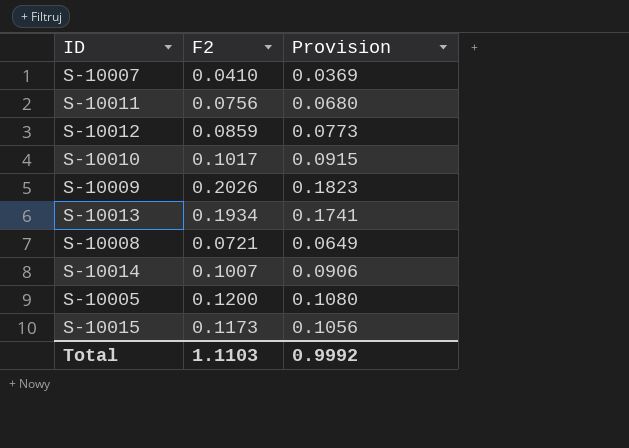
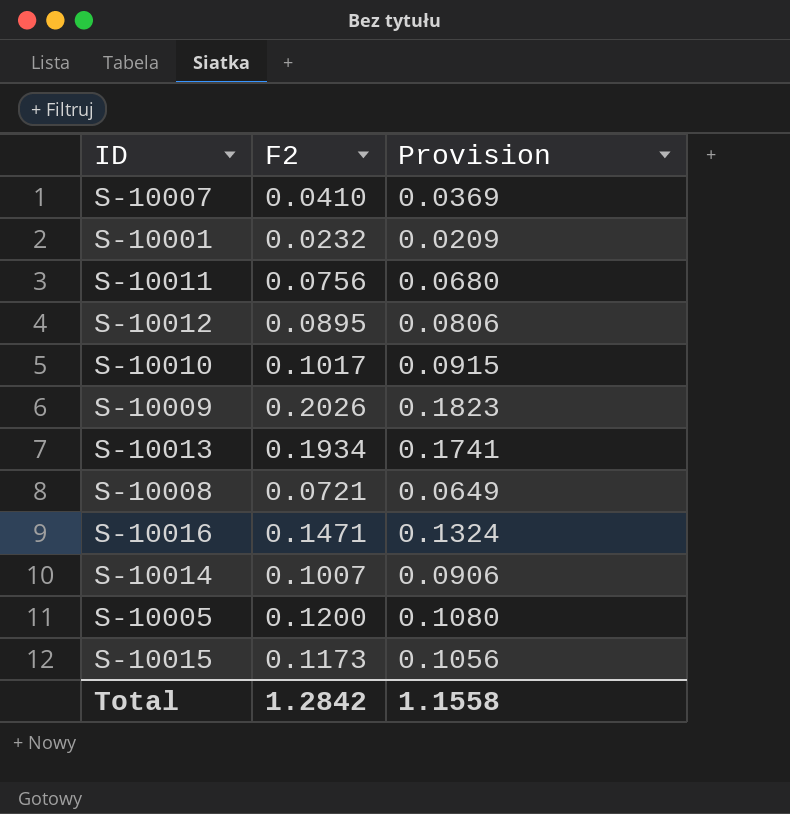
row S-10001: none -> 0.0232 | 0.0209
S-10012 | F2: 0.0859 -> 0.0895
S-10012 | Provision: 0.0773 -> 0.0806
row S-10016: none -> 0.1471 | 0.1324
Total | F2: 1.1103 -> 1.2842
Total | Provision: 0.9992 -> 1.1558

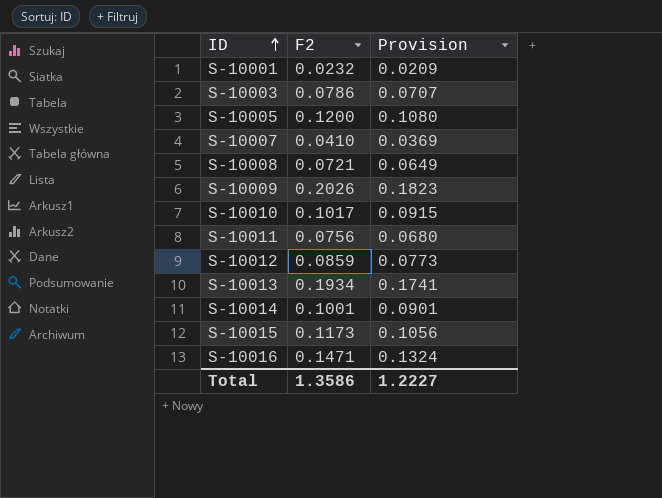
row order: none -> ID ascending
row S-10003: none -> 0.0786 | 0.0707
S-10012 | F2: 0.0895 -> 0.0859
S-10012 | Provision: 0.0806 -> 0.0773
S-10014 | F2: 0.1007 -> 0.1001
S-10014 | Provision: 0.0906 -> 0.0901
Total | F2: 1.2842 -> 1.3586
Total | Provision: 1.1558 -> 1.2227

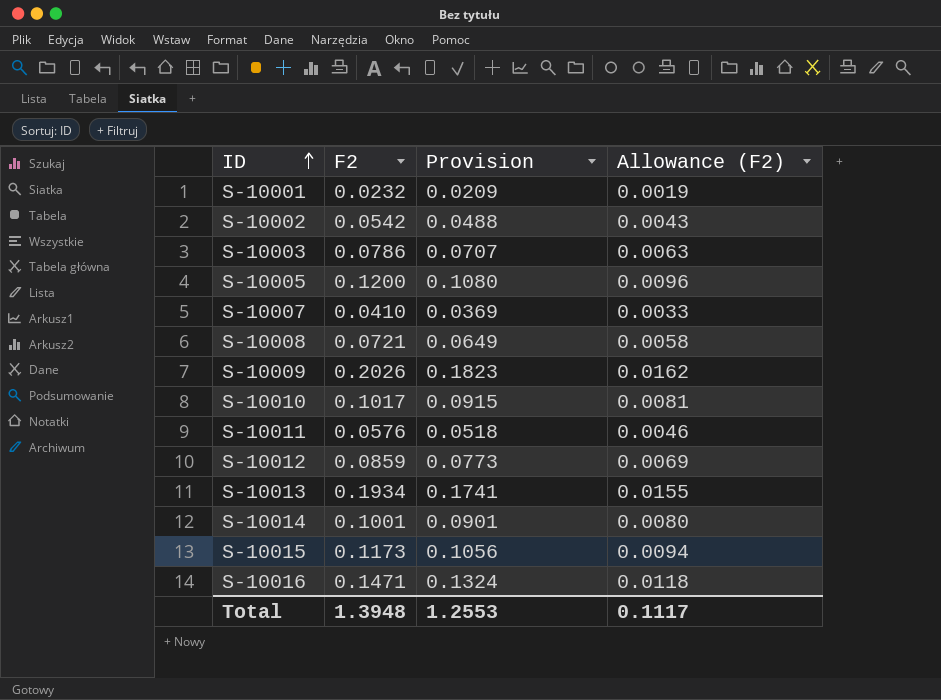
column Allowance (F2) | formula: none -> [F2] * 0.08
row S-10002: none -> 0.0542 | 0.0488 | 0.0043
S-10011 | F2: 0.0756 -> 0.0576
S-10011 | Provision: 0.0680 -> 0.0518
Total | F2: 1.3586 -> 1.3948
Total | Provision: 1.2227 -> 1.2553

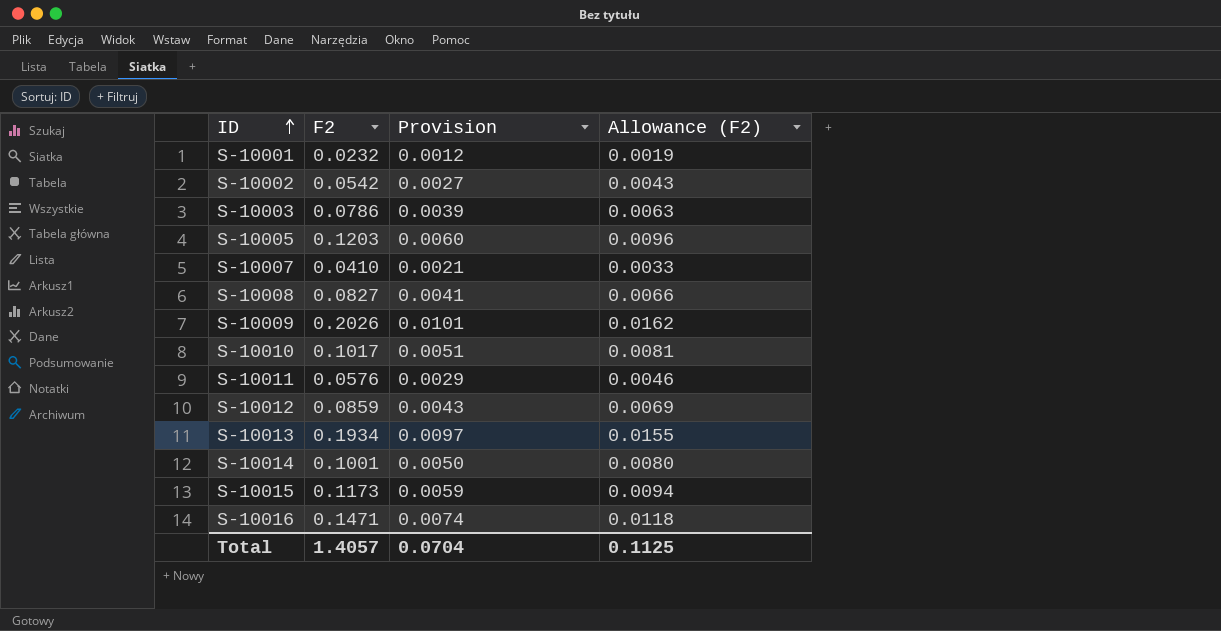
column Provision | formula: [F2] * 0.9 -> [F2] * 0.05
S-10005 | F2: 0.1200 -> 0.1203
S-10008 | F2: 0.0721 -> 0.0827
S-10008 | Allowance (F2): 0.0058 -> 0.0066
Total | F2: 1.3948 -> 1.4057
Total | Provision: 1.2553 -> 0.0704
Total | Allowance (F2): 0.1117 -> 0.1125

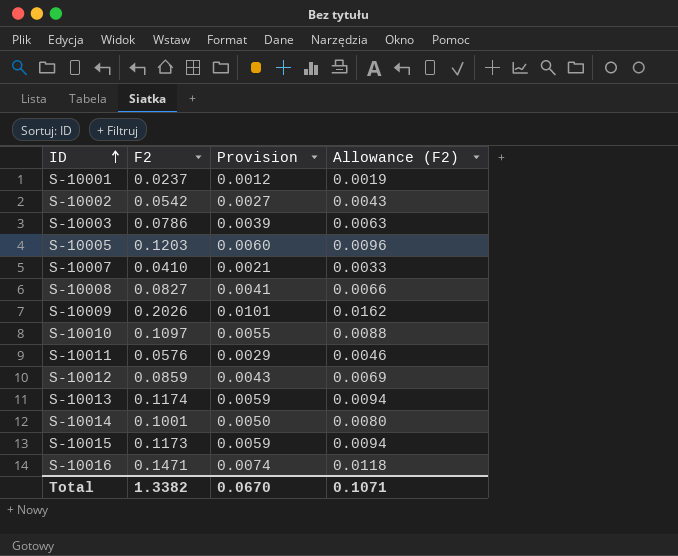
S-10001 | F2: 0.0232 -> 0.0237
S-10010 | F2: 0.1017 -> 0.1097
S-10010 | Provision: 0.0051 -> 0.0055
S-10010 | Allowance (F2): 0.0081 -> 0.0088
S-10013 | F2: 0.1934 -> 0.1174
S-10013 | Provision: 0.0097 -> 0.0059
S-10013 | Allowance (F2): 0.0155 -> 0.0094
Total | F2: 1.4057 -> 1.3382
Total | Provision: 0.0704 -> 0.0670
Total | Allowance (F2): 0.1125 -> 0.1071

